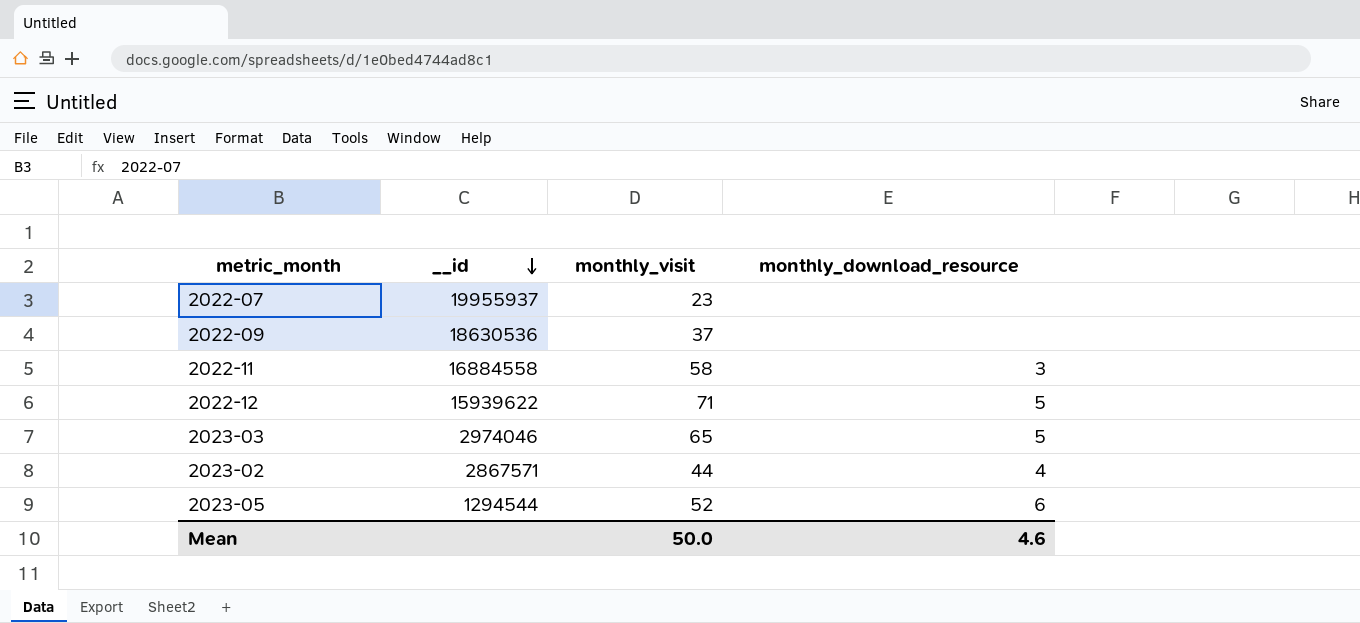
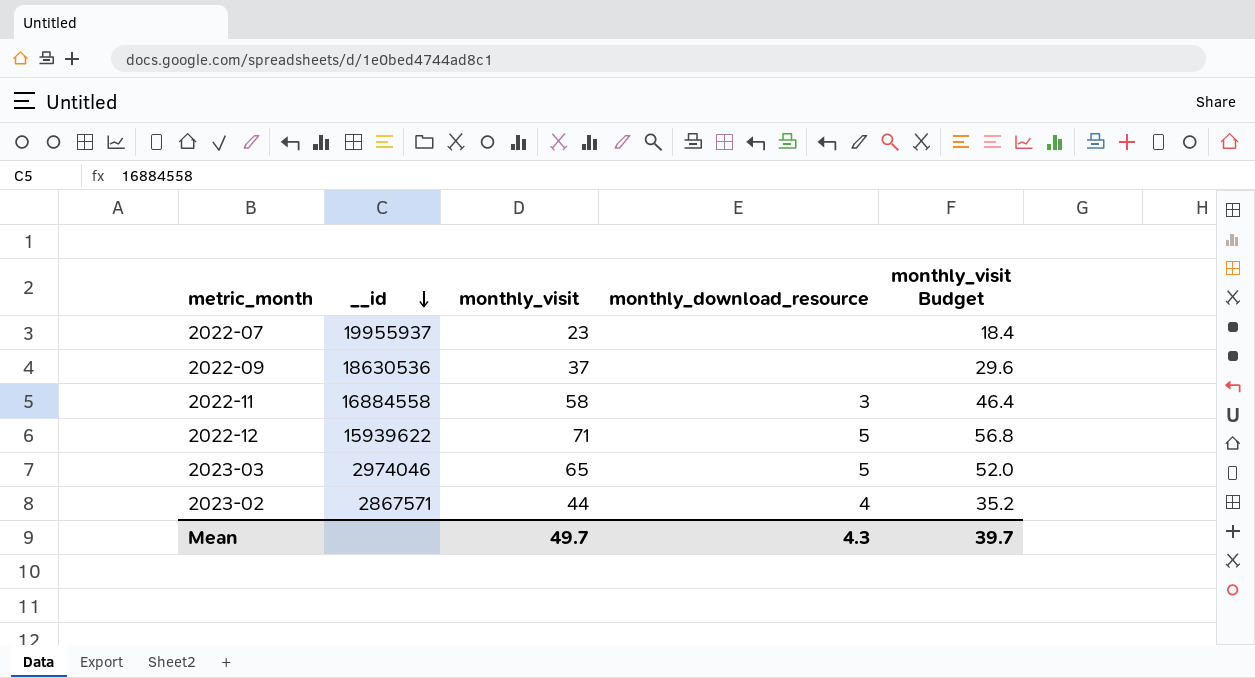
column monthly_visit Budget | formula: none -> [monthly_visit] * 0.8
row 2023-05: 1294544 | 52 | 6 -> none
Mean | monthly_visit: 50.0 -> 49.7
Mean | monthly_download_resource: 4.6 -> 4.3

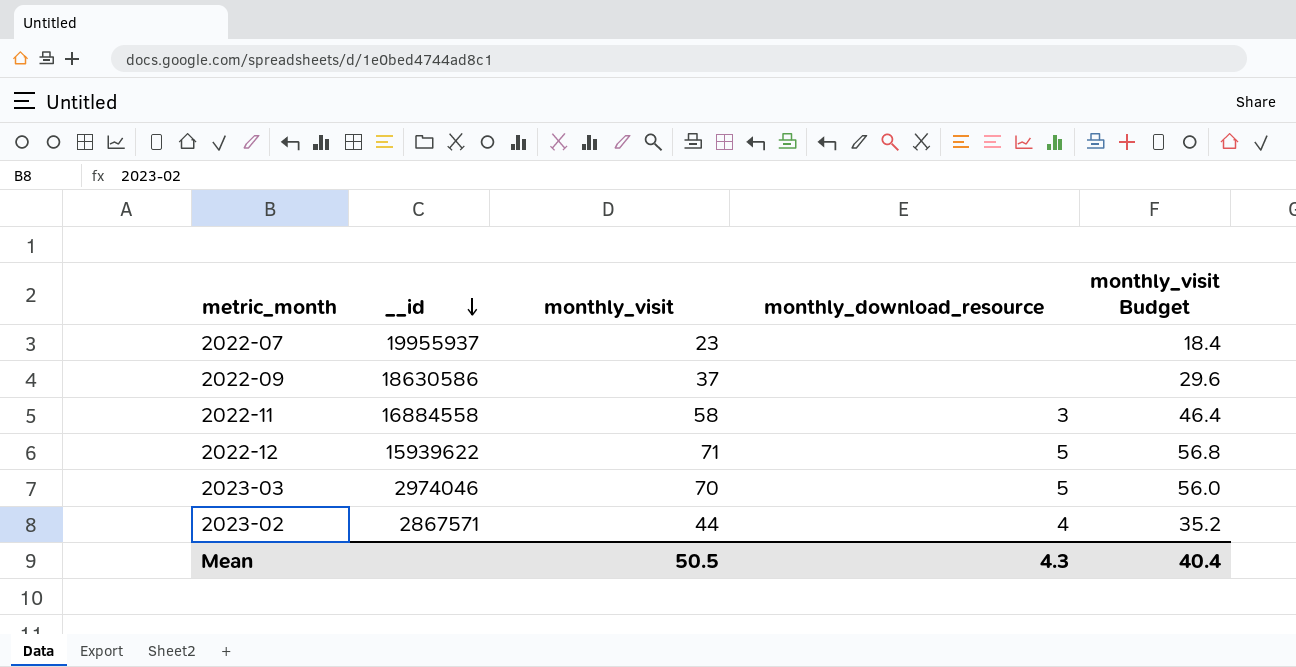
2022-09 | __id: 18630536 -> 18630586
2023-03 | monthly_visit: 65 -> 70
2023-03 | monthly_visit Budget: 52.0 -> 56.0
Mean | monthly_visit: 49.7 -> 50.5
Mean | monthly_visit Budget: 39.7 -> 40.4

